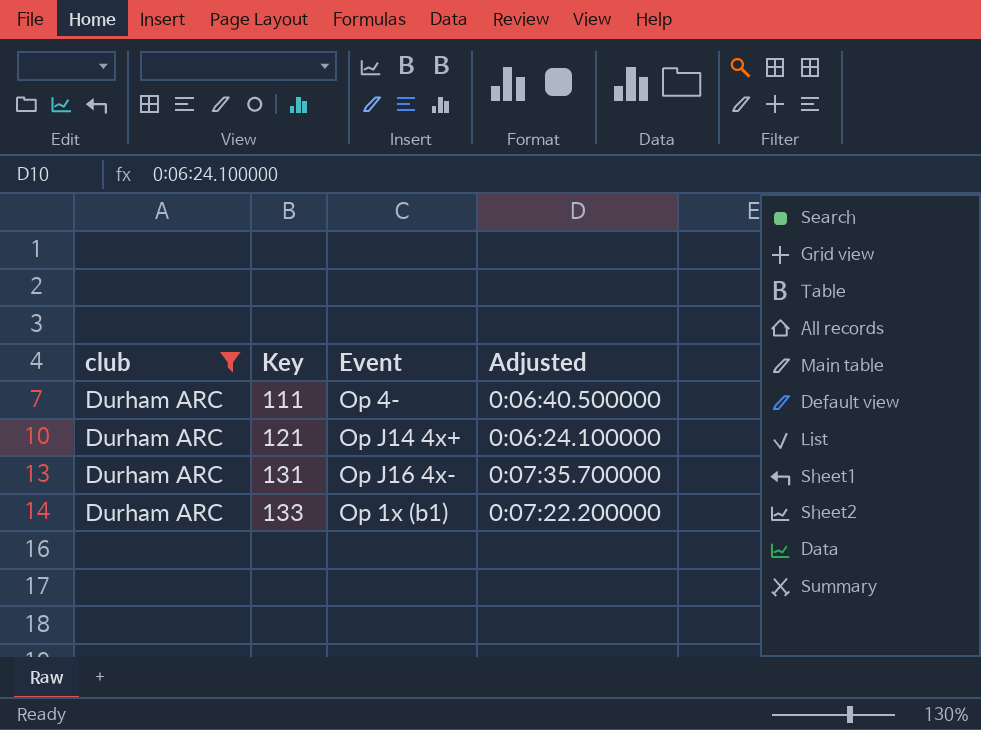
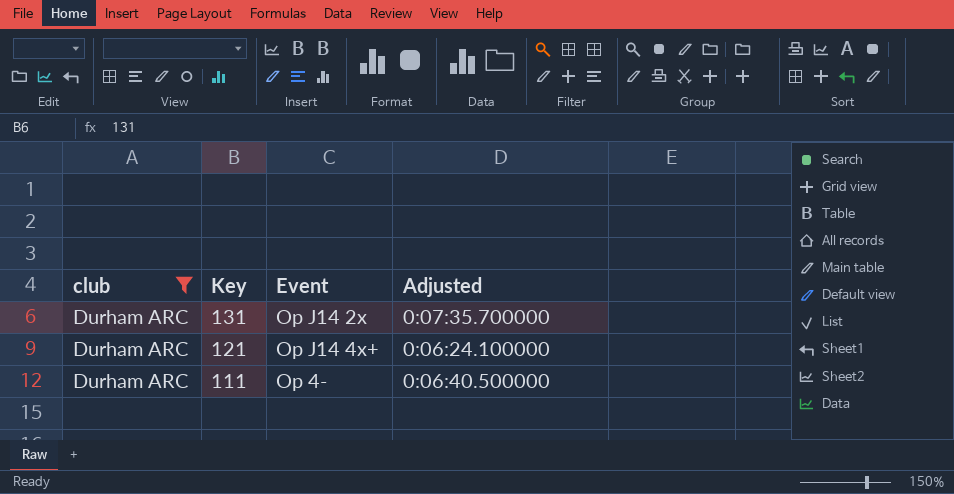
row order: Key ascending -> Key descending
row 133: Durham ARC | Op 1x (b1) | 0:07:22.200000 -> none
131 | Event: Op J16 4x- -> Op J14 2x

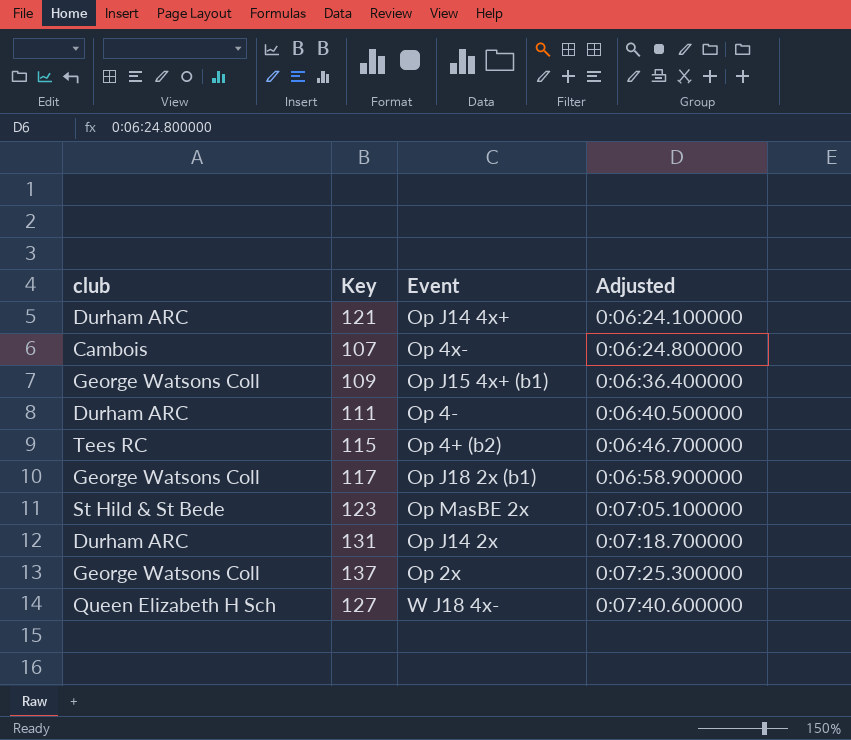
filter: club = Durham ARC -> none
row order: Key descending -> Adjusted ascending
131 | Adjusted: 0:07:35.700000 -> 0:07:18.700000

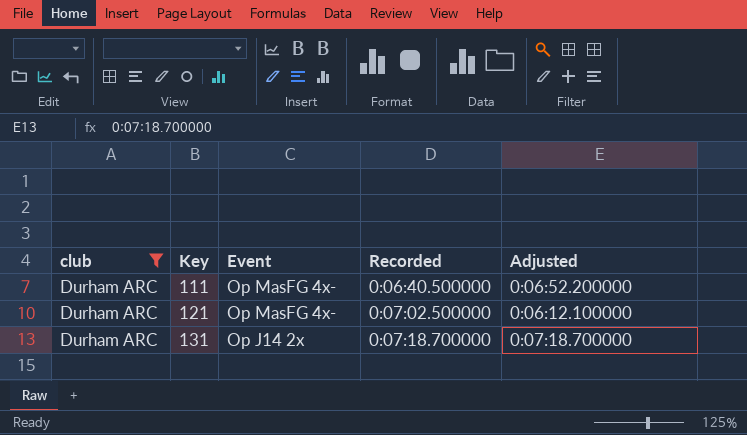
filter: none -> club = Durham ARC
row order: Adjusted ascending -> Key ascending
column Recorded | position: none -> 4
111 | Event: Op 4- -> Op MasFG 4x-
111 | Adjusted: 0:06:40.500000 -> 0:06:52.200000
121 | Event: Op J14 4x+ -> Op MasFG 4x-
121 | Adjusted: 0:06:24.100000 -> 0:06:12.100000

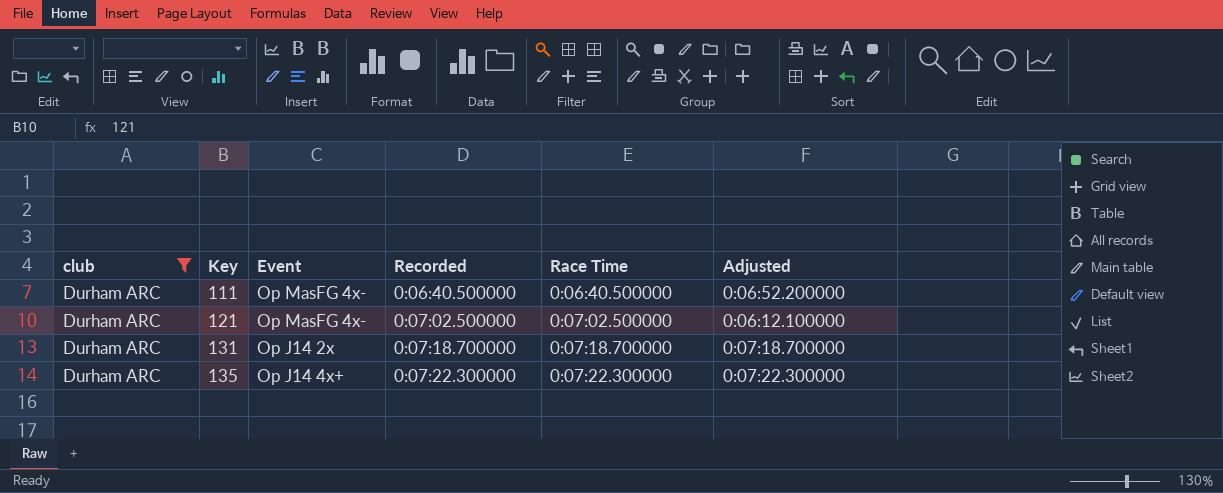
column Race Time | position: none -> 5
row 135: none -> Durham ARC | Op J14 4x+ | 0:07:22.300000 | 0:07:22.300000 | 0:07:22.300000

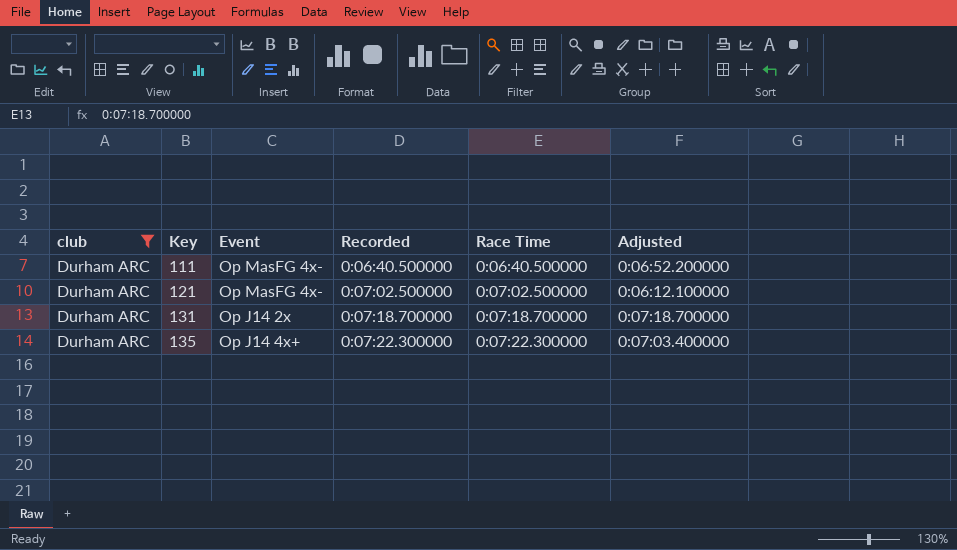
135 | Adjusted: 0:07:22.300000 -> 0:07:03.400000

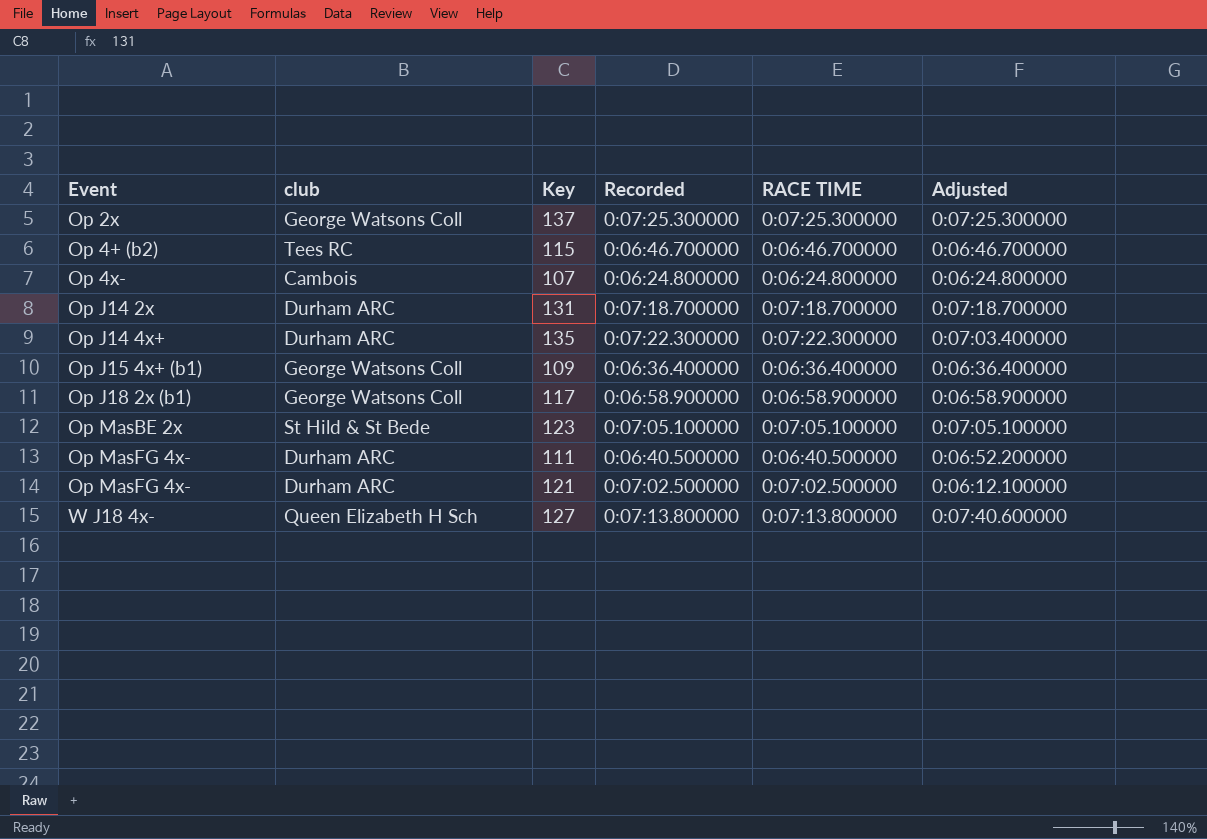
filter: club = Durham ARC -> none
row order: Key ascending -> Event ascending
column Event | position: 3 -> 1
column name: Race Time -> RACE TIME

